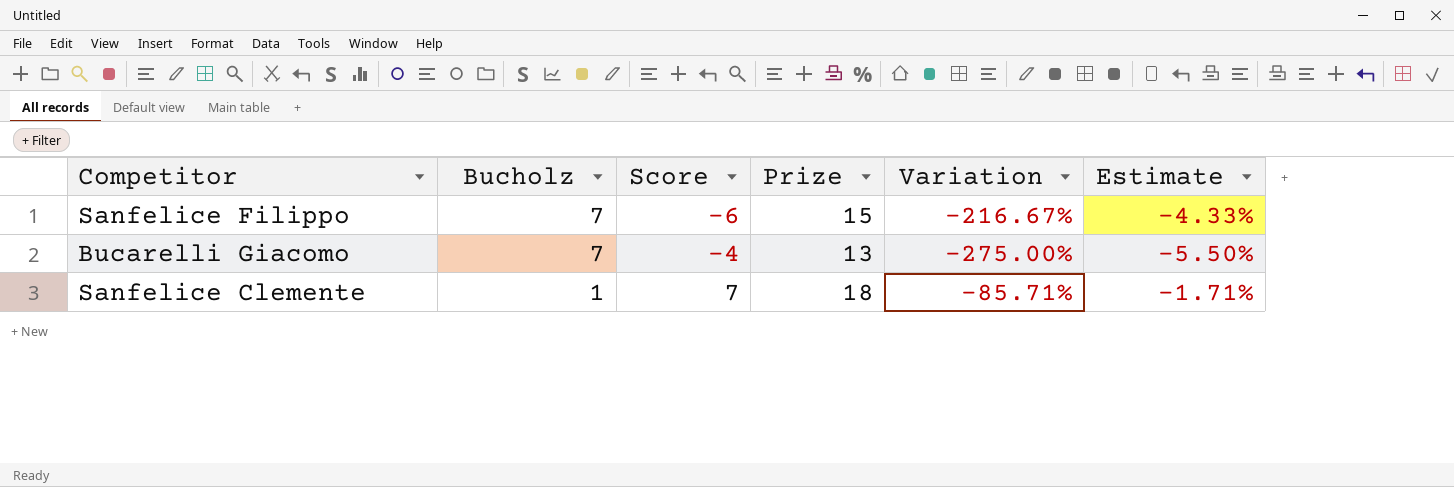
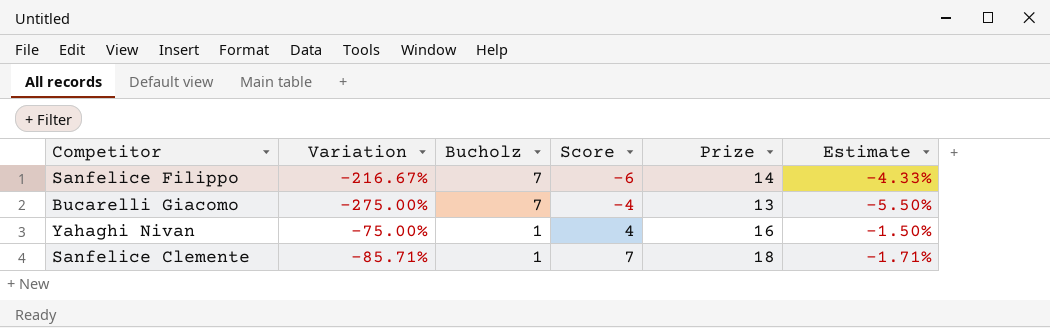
column Variation | position: 5 -> 2
Sanfelice Filippo | Prize: 15 -> 14
row Yahaghi Nivan: none -> -75.00% | 1 | 4 | 16 | -1.50%

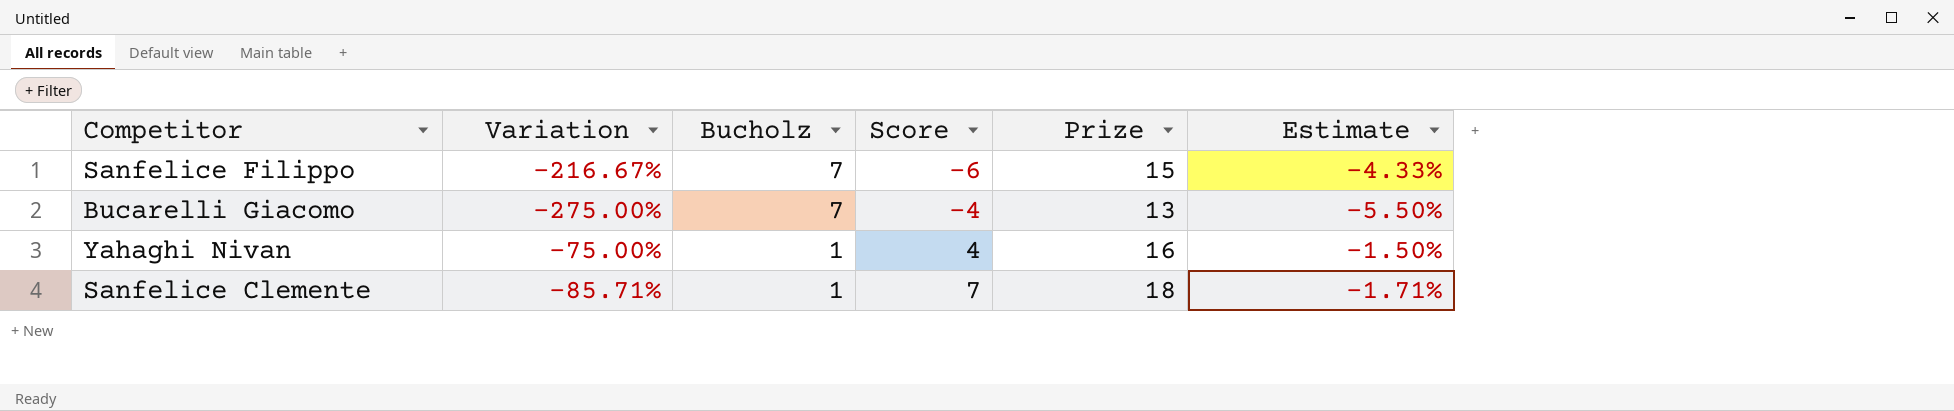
Sanfelice Filippo | Prize: 14 -> 15

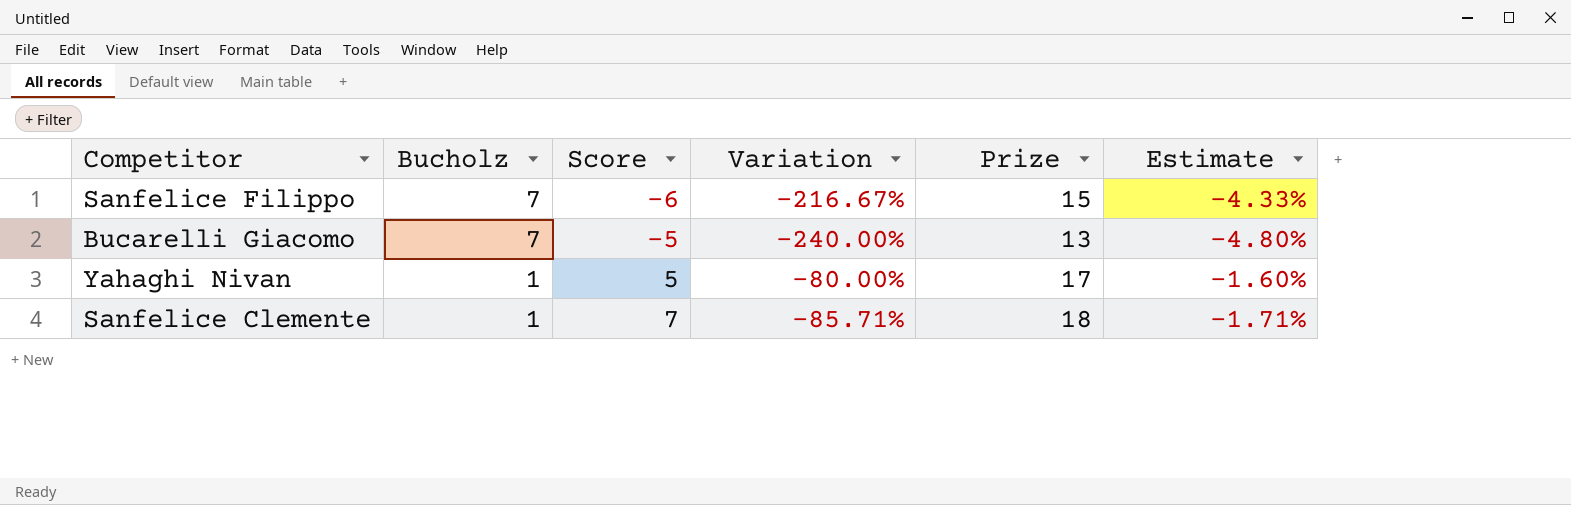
column Variation | position: 2 -> 4
Bucarelli Giacomo | Score: -4 -> -5
Bucarelli Giacomo | Variation: -275.00% -> -240.00%
Bucarelli Giacomo | Estimate: -5.50% -> -4.80%
Yahaghi Nivan | Score: 4 -> 5
Yahaghi Nivan | Variation: -75.00% -> -80.00%
Yahaghi Nivan | Prize: 16 -> 17
Yahaghi Nivan | Estimate: -1.50% -> -1.60%

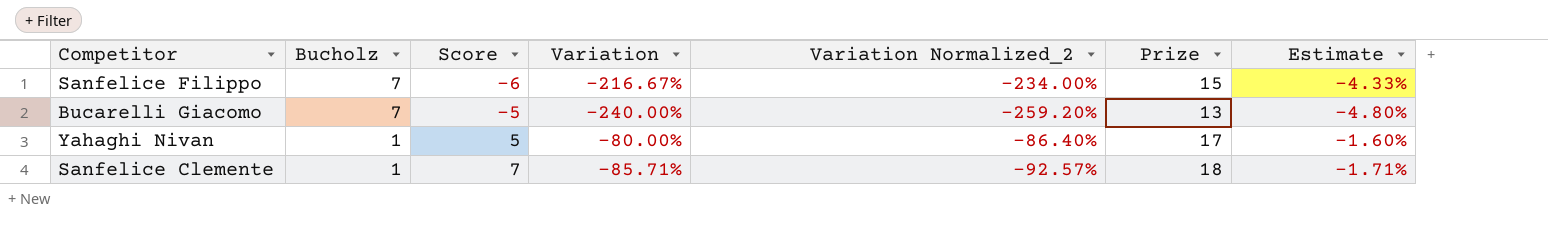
column Variation Normalized_2 | formula: none -> [Variation] * 1.08

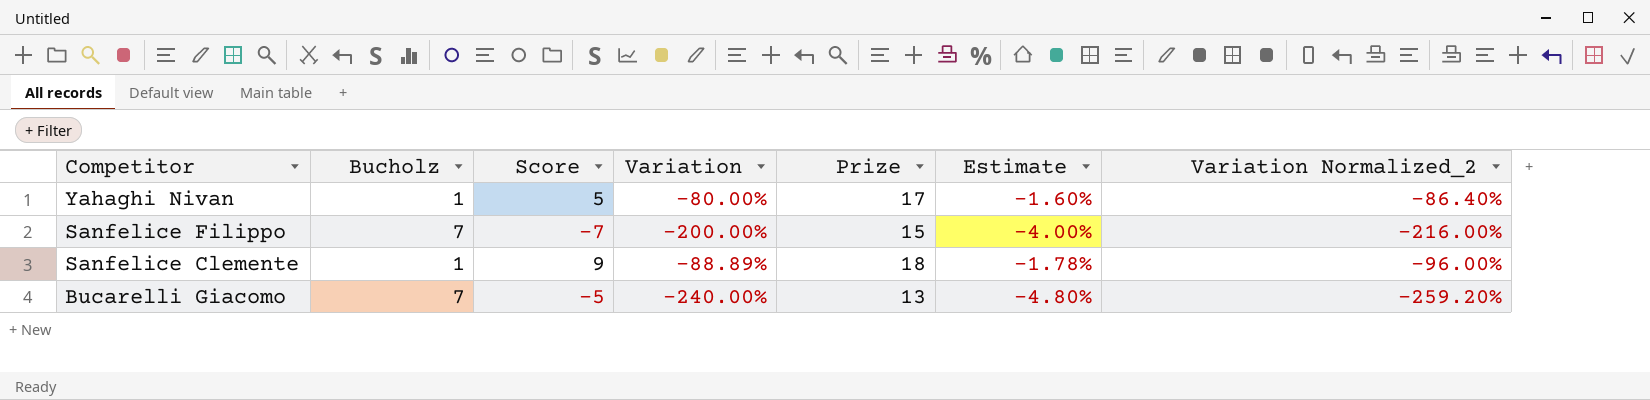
row order: Bucholz descending -> Competitor descending
column Variation Normalized_2 | position: 5 -> 7
Sanfelice Filippo | Score: -6 -> -7
Sanfelice Filippo | Variation: -216.67% -> -200.00%
Sanfelice Filippo | Estimate: -4.33% -> -4.00%
Sanfelice Filippo | Variation Normalized_2: -234.00% -> -216.00%
Sanfelice Clemente | Score: 7 -> 9
Sanfelice Clemente | Variation: -85.71% -> -88.89%
Sanfelice Clemente | Estimate: -1.71% -> -1.78%
Sanfelice Clemente | Variation Normalized_2: -92.57% -> -96.00%

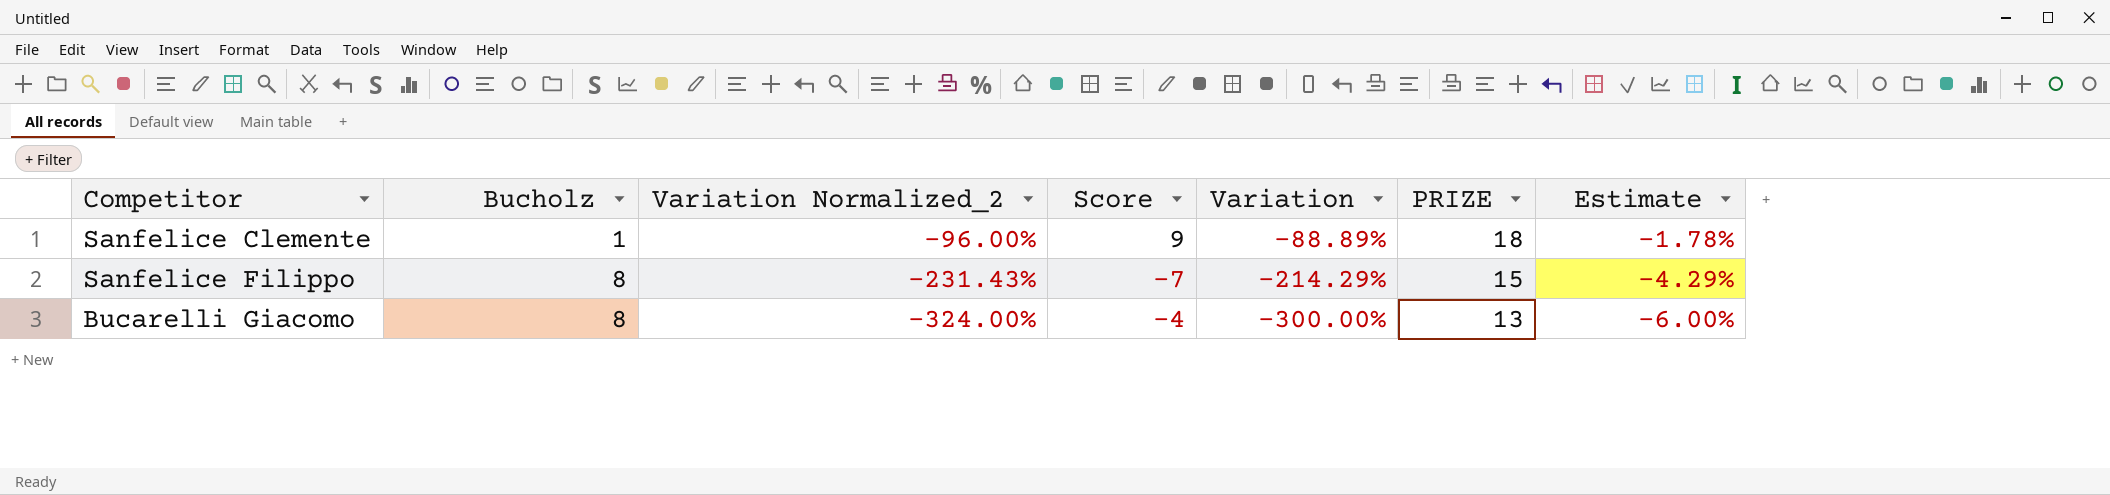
row order: Competitor descending -> Bucholz ascending
column Variation Normalized_2 | position: 7 -> 3
column name: Prize -> PRIZE
row Yahaghi Nivan: 1 | 5 | -80.00% | 17 | -1.60% | -86.40% -> none
Sanfelice Filippo | Bucholz: 7 -> 8
Sanfelice Filippo | Variation Normalized_2: -216.00% -> -231.43%
Sanfelice Filippo | Variation: -200.00% -> -214.29%
Sanfelice Filippo | Estimate: -4.00% -> -4.29%
Bucarelli Giacomo | Bucholz: 7 -> 8
Bucarelli Giacomo | Variation Normalized_2: -259.20% -> -324.00%
Bucarelli Giacomo | Score: -5 -> -4
Bucarelli Giacomo | Variation: -240.00% -> -300.00%
Bucarelli Giacomo | Estimate: -4.80% -> -6.00%

